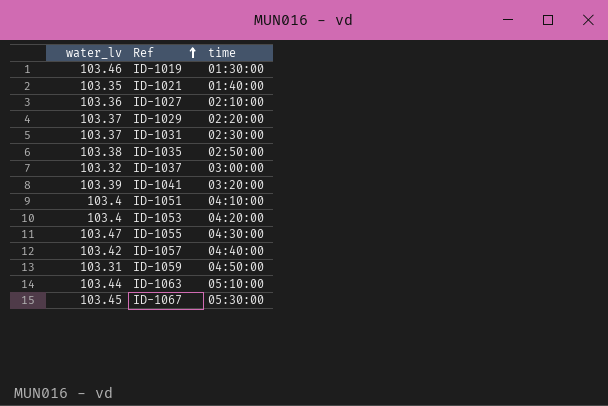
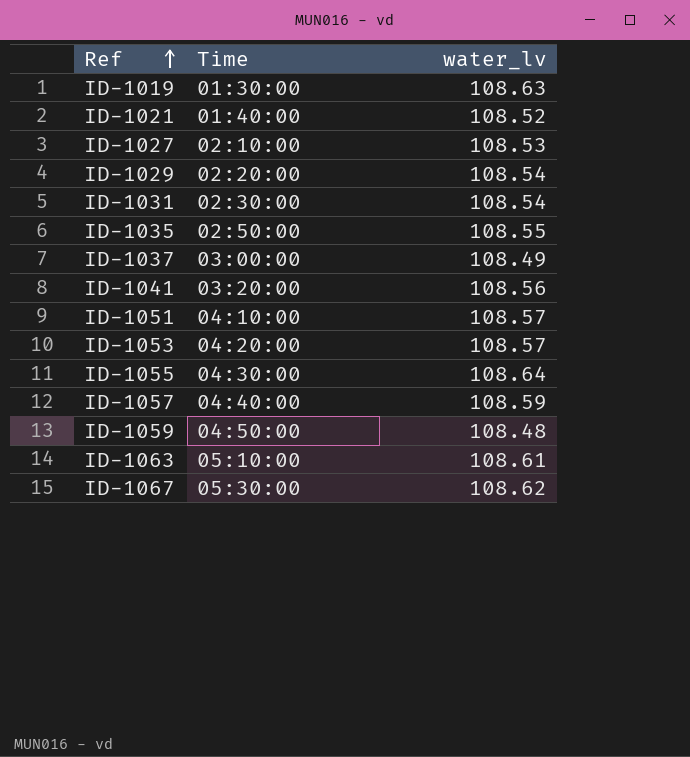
column name: time -> Time
column water_lv | position: 1 -> 3
ID-1019 | water_lv: 103.46 -> 108.63
ID-1021 | water_lv: 103.35 -> 108.52
ID-1027 | water_lv: 103.36 -> 108.53
ID-1029 | water_lv: 103.37 -> 108.54
ID-1031 | water_lv: 103.37 -> 108.54
ID-1035 | water_lv: 103.38 -> 108.55
ID-1037 | water_lv: 103.32 -> 108.49
ID-1041 | water_lv: 103.39 -> 108.56
ID-1051 | water_lv: 103.4 -> 108.57
ID-1053 | water_lv: 103.4 -> 108.57
ID-1055 | water_lv: 103.47 -> 108.64
ID-1057 | water_lv: 103.42 -> 108.59
ID-1059 | water_lv: 103.31 -> 108.48
ID-1063 | water_lv: 103.44 -> 108.61
ID-1067 | water_lv: 103.45 -> 108.62

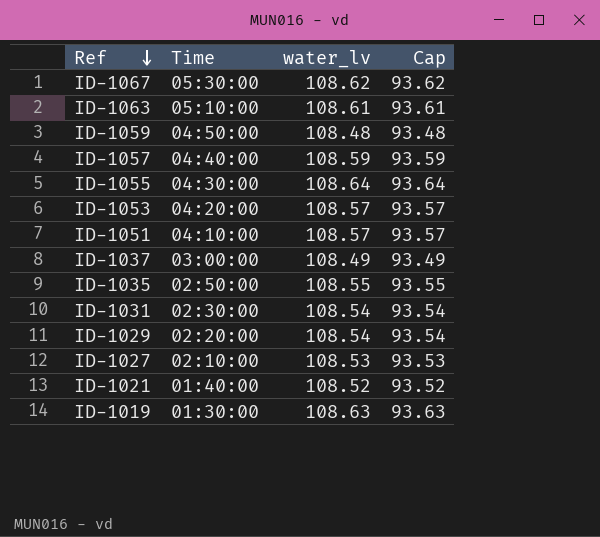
row order: Ref ascending -> Ref descending
column Cap | formula: none -> [water_lv] - 15
row ID-1041: 03:20:00 | 108.56 -> none

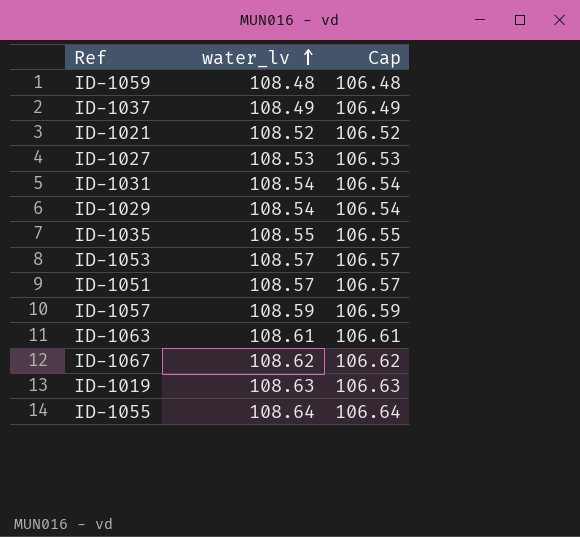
row order: Ref descending -> water_lv ascending
column Time | position: 2 -> none
column Cap | formula: [water_lv] - 15 -> [water_lv] - 2

